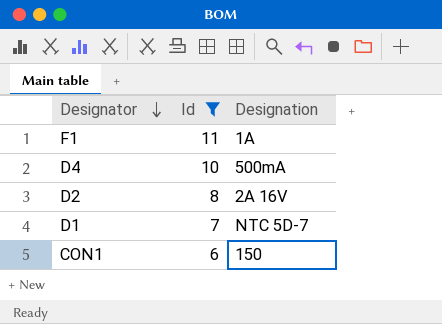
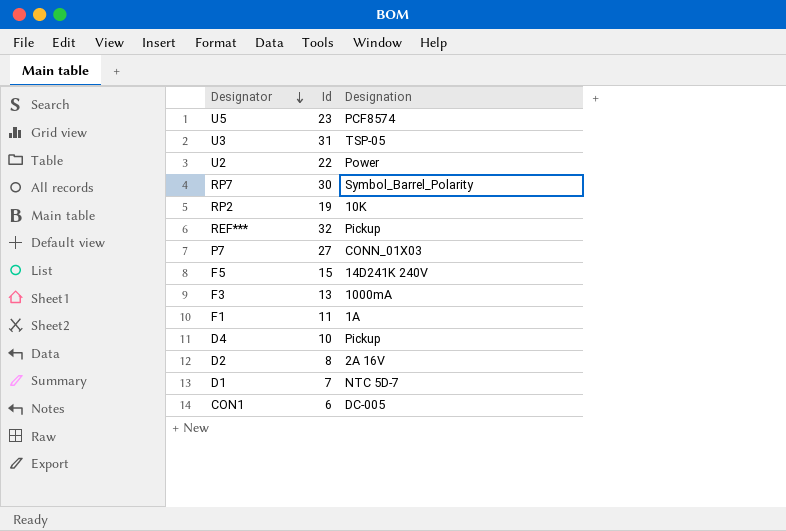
filter: Id <= 11 -> none
D4 | Designation: 500mA -> Pickup
CON1 | Designation: 150 -> DC-005

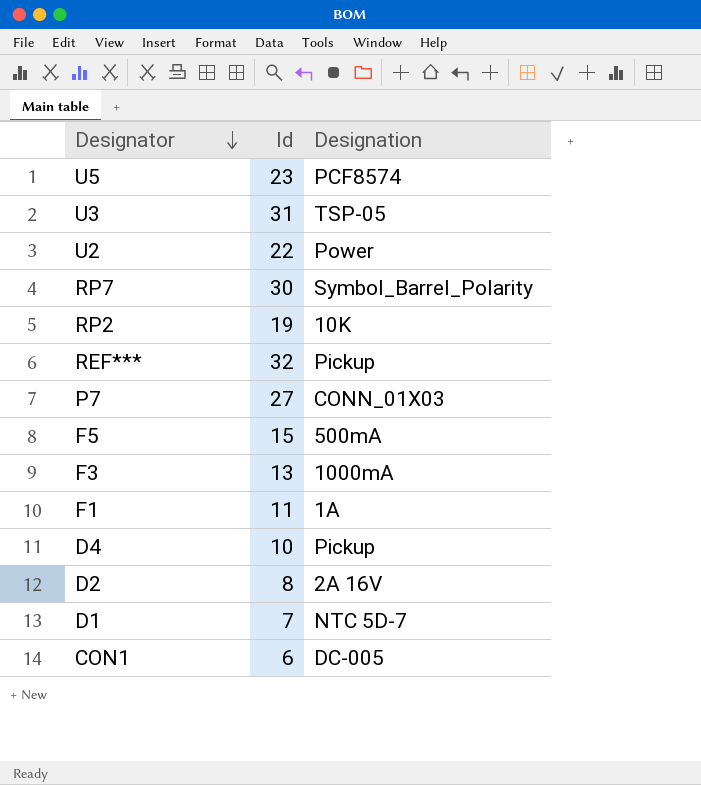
F5 | Designation: 14D241K 240V -> 500mA

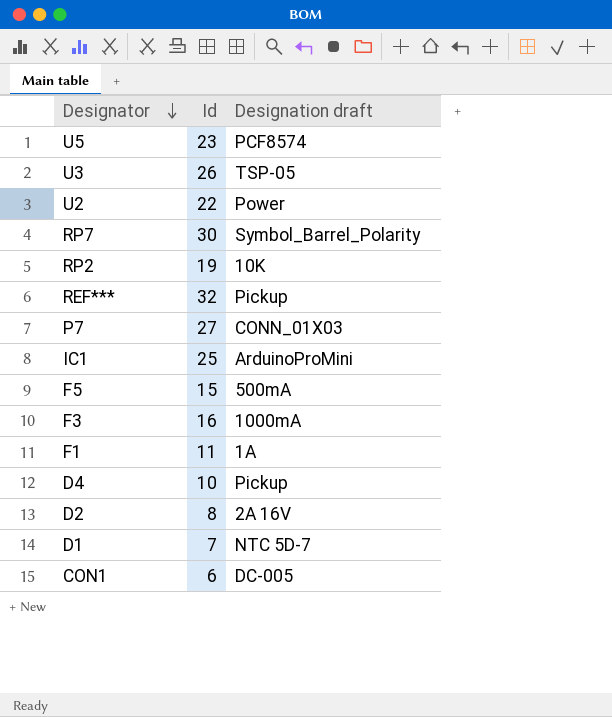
column name: Designation -> Designation draft
U3 | Id: 31 -> 26
row IC1: none -> 25 | ArduinoProMini
F3 | Id: 13 -> 16

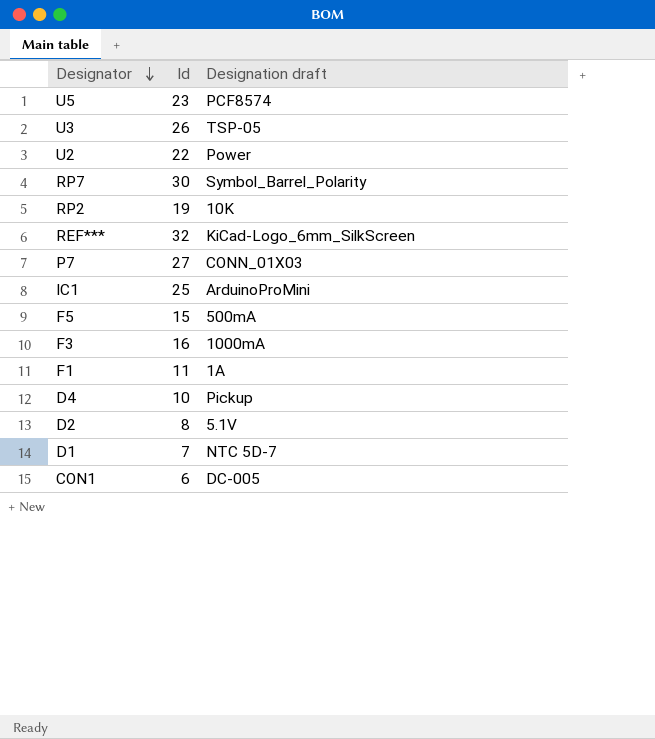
REF*** | Designation draft: Pickup -> KiCad-Logo_6mm_SilkScreen
D2 | Designation draft: 2A 16V -> 5.1V

